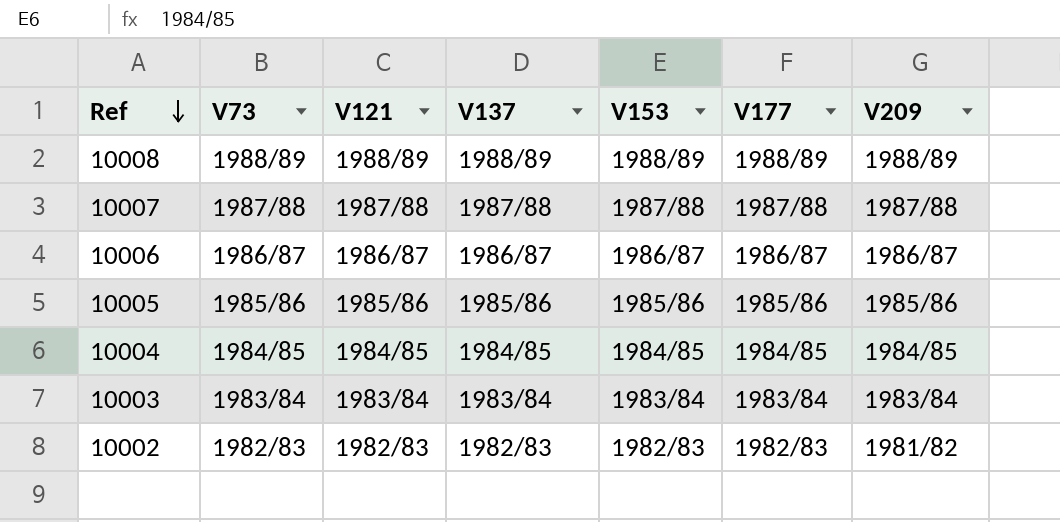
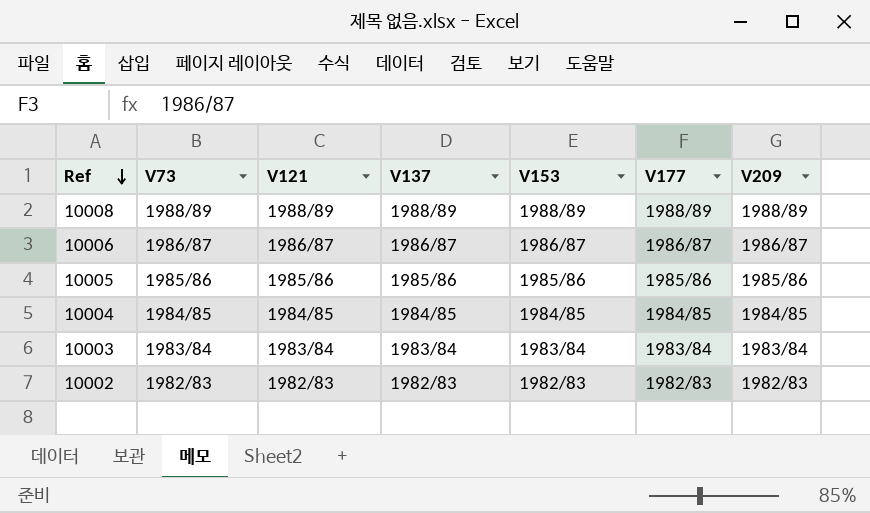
row 10007: 1987/88 | 1987/88 | 1987/88 | 1987/88 | 1987/88 | 1987/88 -> none
10002 | V209: 1981/82 -> 1982/83

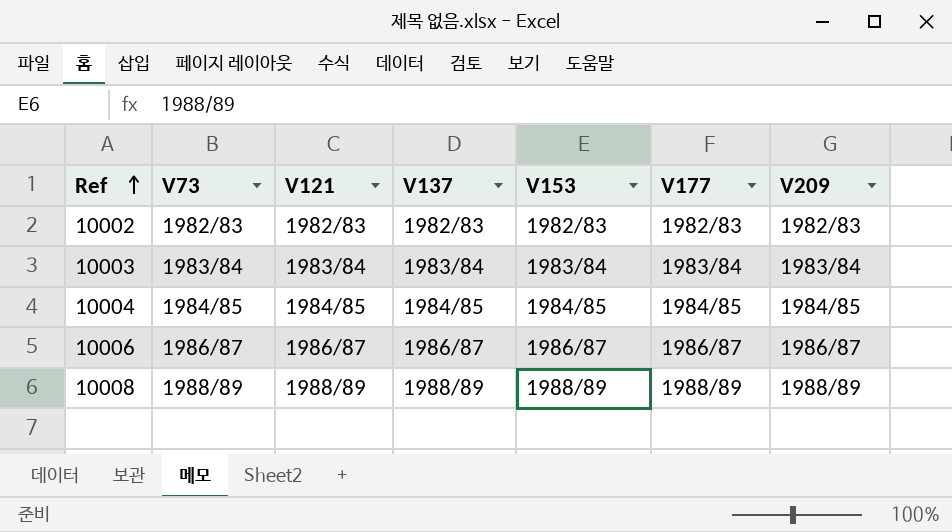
row order: Ref descending -> Ref ascending
row 10005: 1985/86 | 1985/86 | 1985/86 | 1985/86 | 1985/86 | 1985/86 -> none

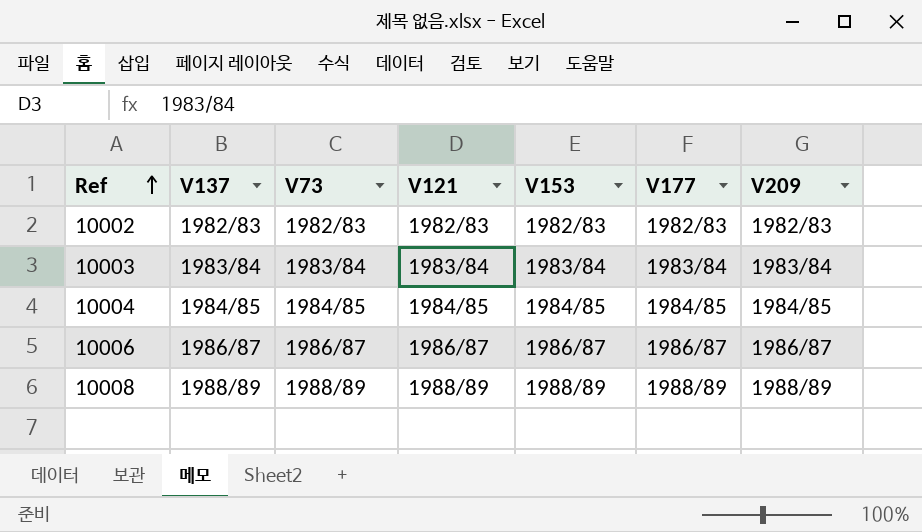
column V137 | position: 4 -> 2

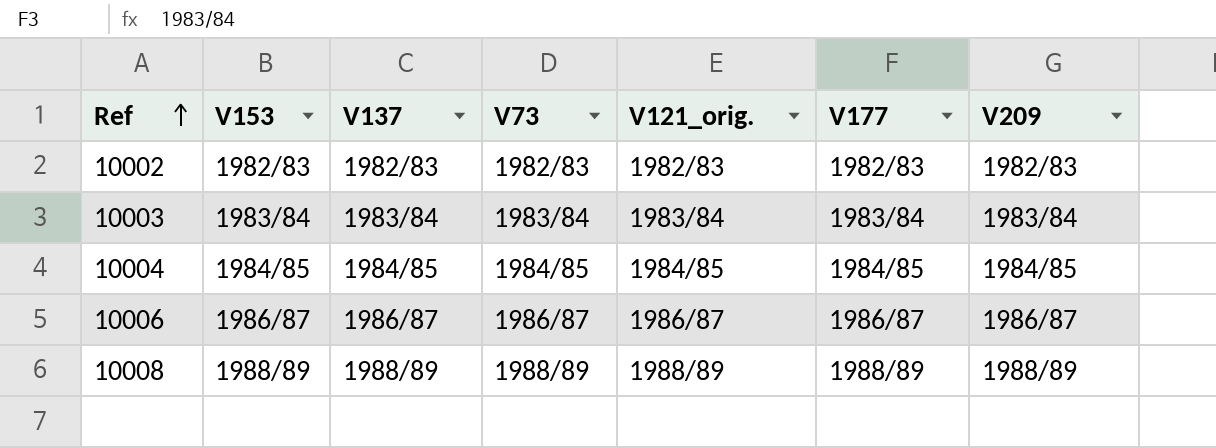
column V153 | position: 5 -> 2
column name: V121 -> V121_orig.

